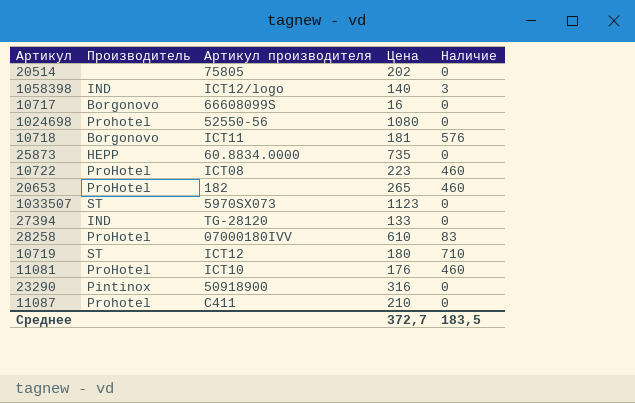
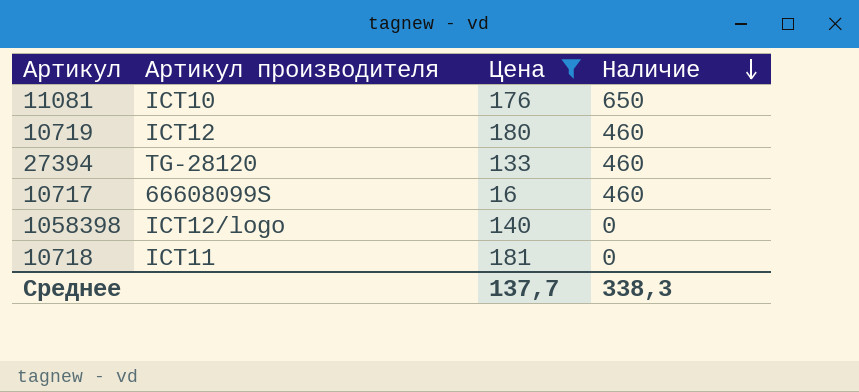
filter: none -> Цена <= 181
row order: none -> Наличие descending
column Производитель | position: 2 -> none
11081 | Наличие: 460 -> 650
10719 | Наличие: 710 -> 460
27394 | Наличие: 0 -> 460
10717 | Наличие: 0 -> 460
1058398 | Наличие: 3 -> 0
10718 | Наличие: 576 -> 0
Среднее | Цена: 372,7 -> 137,7
Среднее | Наличие: 183,5 -> 338,3

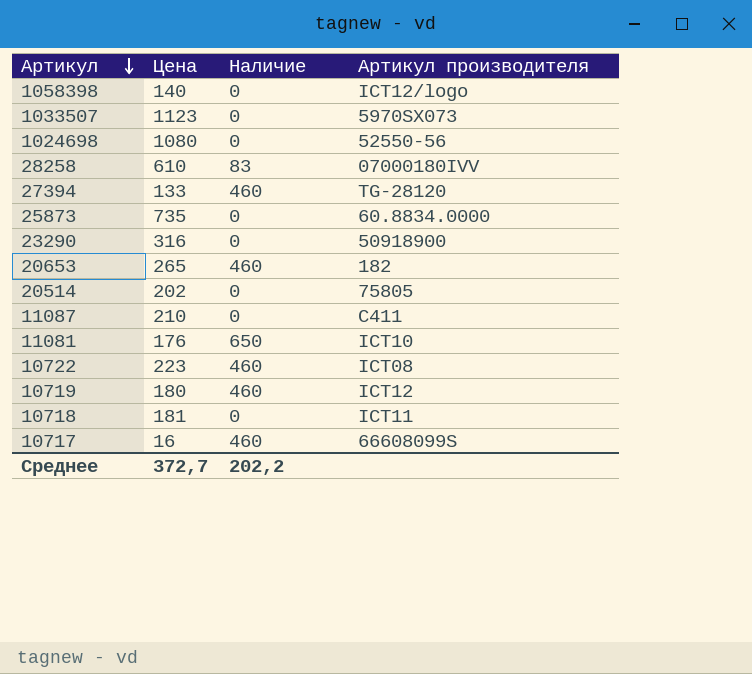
filter: Цена <= 181 -> none
row order: Наличие descending -> Артикул descending
column Артикул производителя | position: 2 -> 4
Среднее | Цена: 137,7 -> 372,7
Среднее | Наличие: 338,3 -> 202,2

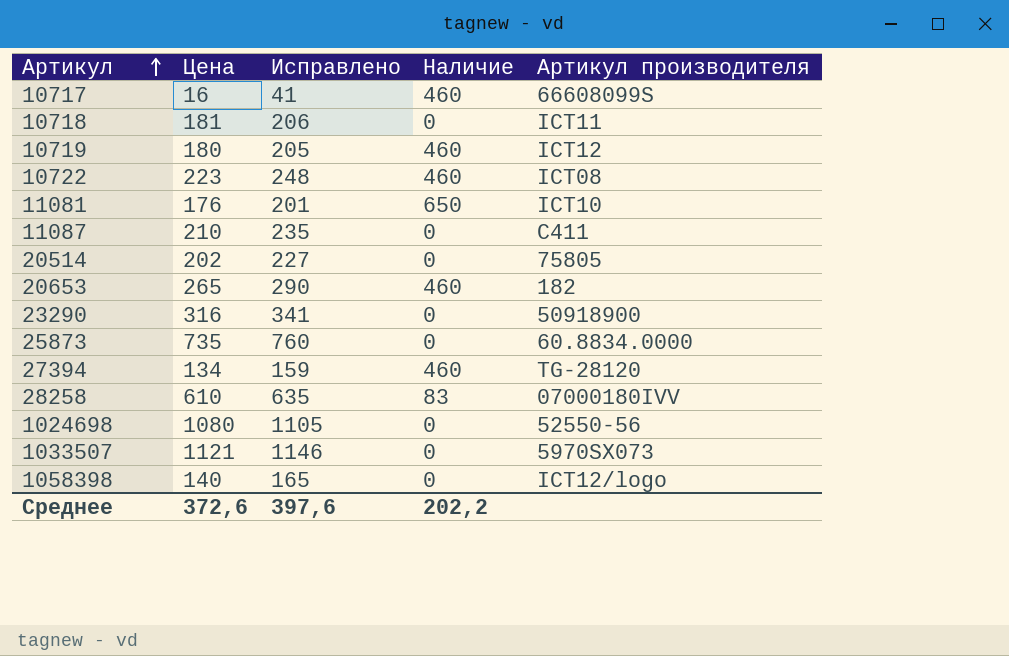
row order: Артикул descending -> Артикул ascending
column Исправлено | formula: none -> [Цена] + 25
27394 | Цена: 133 -> 134
1033507 | Цена: 1123 -> 1121
Среднее | Цена: 372,7 -> 372,6

